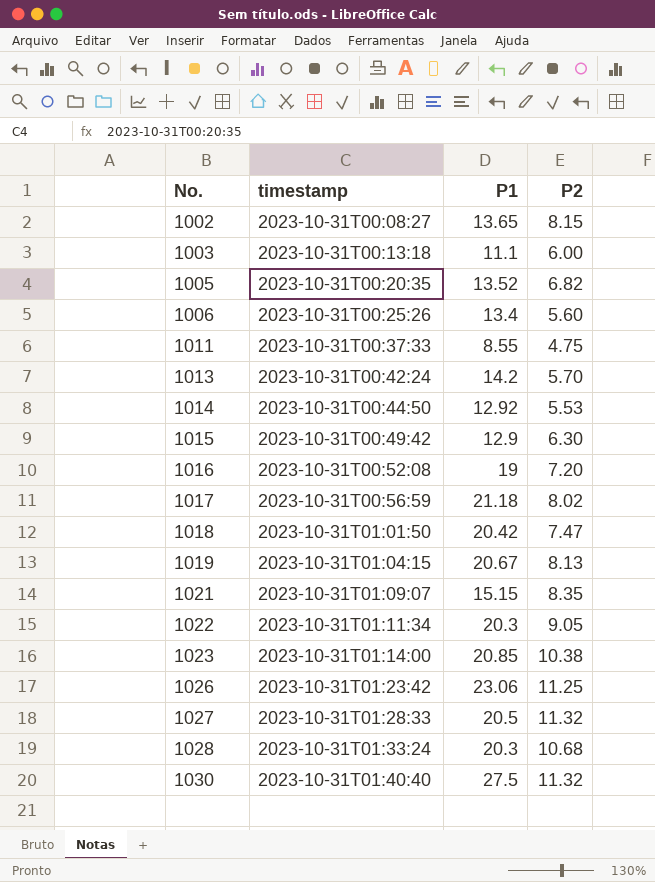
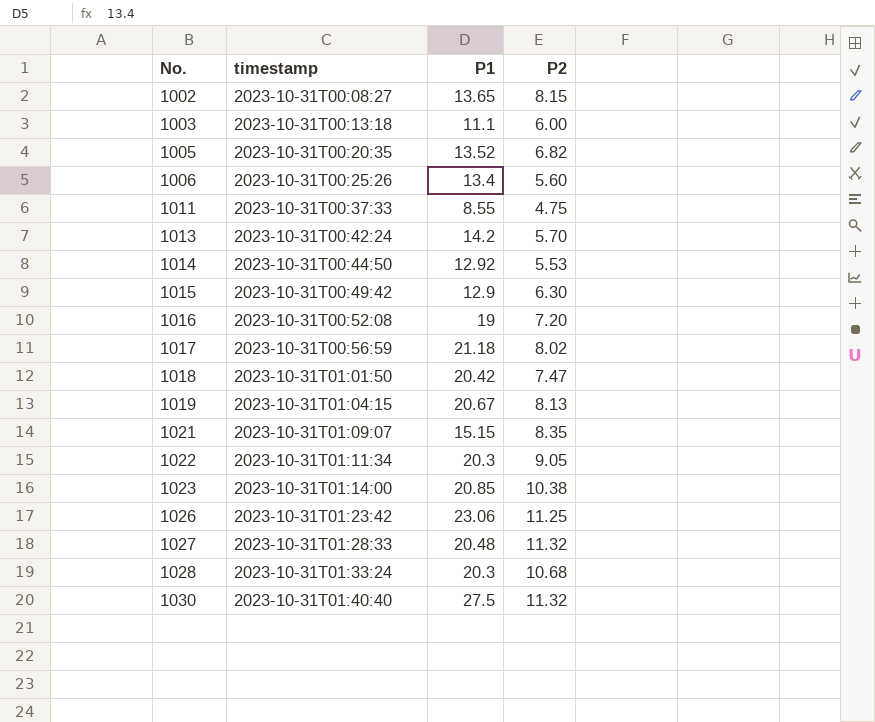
1027 | P1: 20.5 -> 20.48

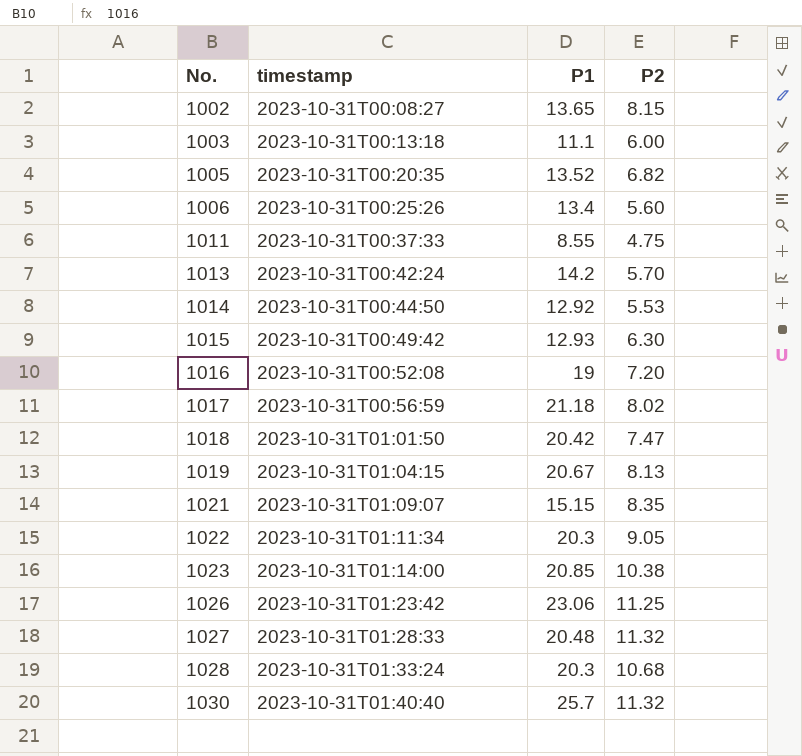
1015 | P1: 12.9 -> 12.93
1030 | P1: 27.5 -> 25.7

